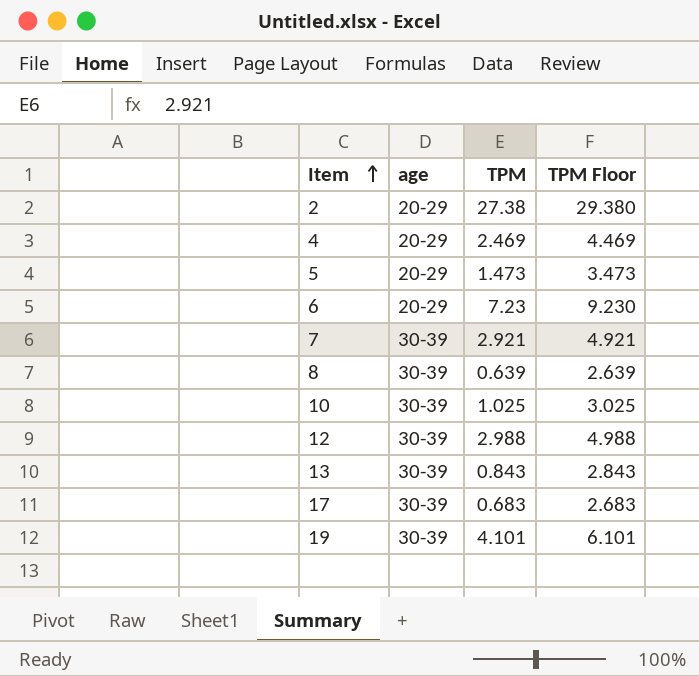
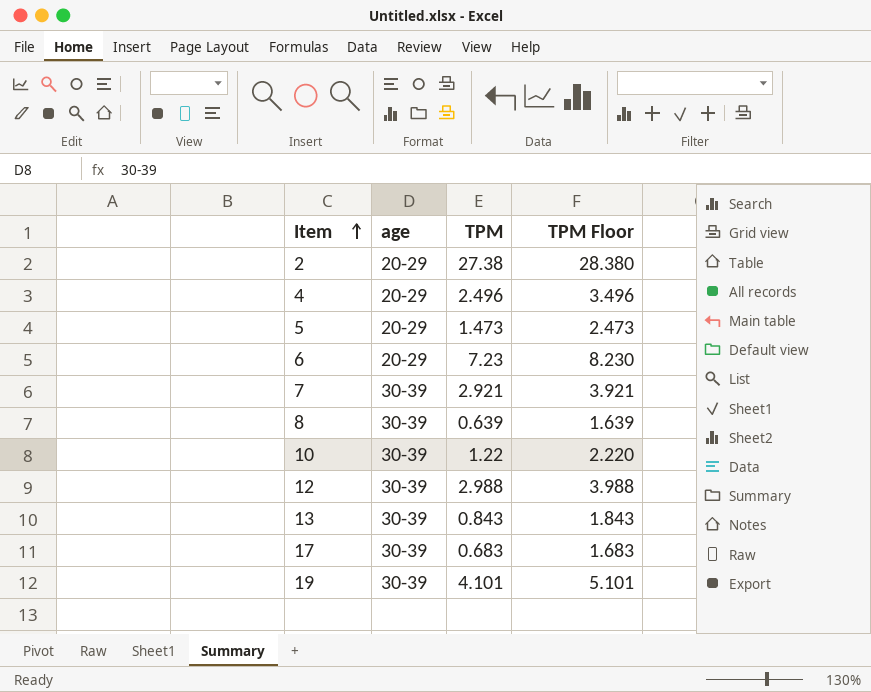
column TPM Floor | formula: [TPM] + 2 -> [TPM] + 1
4 | TPM: 2.469 -> 2.496
10 | TPM: 1.025 -> 1.22

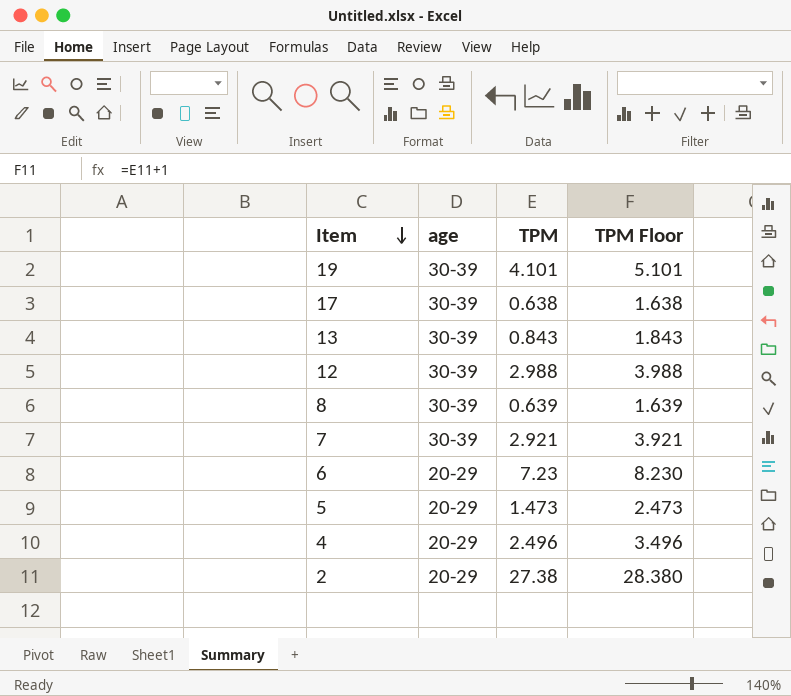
row order: Item ascending -> Item descending
row 10: 30-39 | 1.22 | 2.220 -> none
17 | TPM: 0.683 -> 0.638
17 | TPM Floor: 1.683 -> 1.638

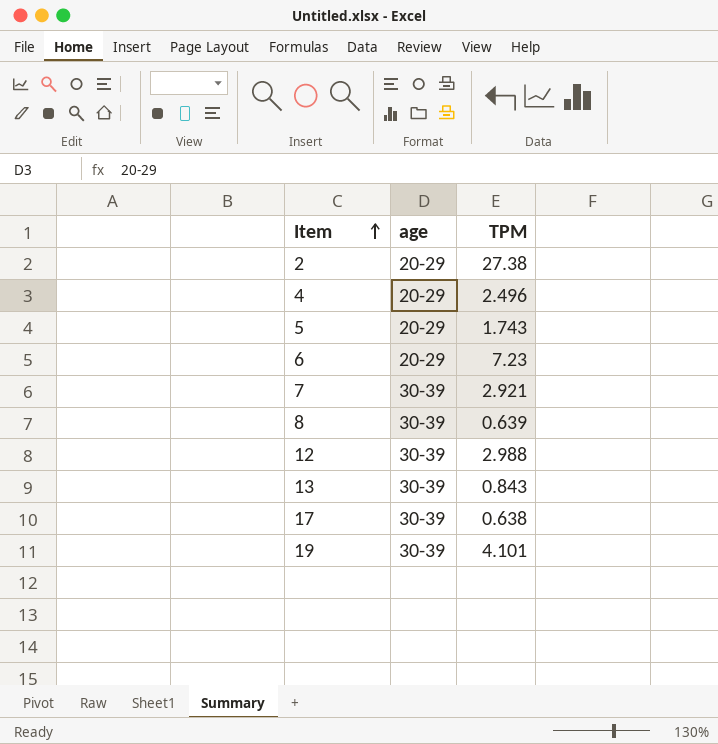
row order: Item descending -> Item ascending
column TPM Floor | formula: [TPM] + 1 -> none
5 | TPM: 1.473 -> 1.743

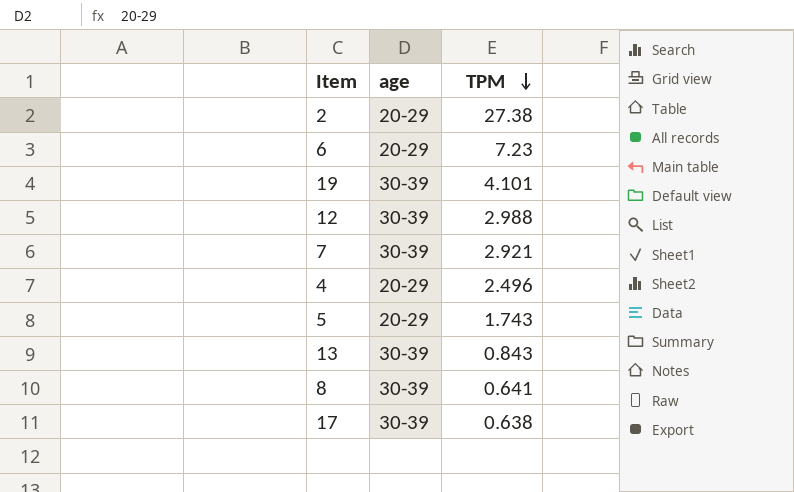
row order: Item ascending -> TPM descending
8 | TPM: 0.639 -> 0.641

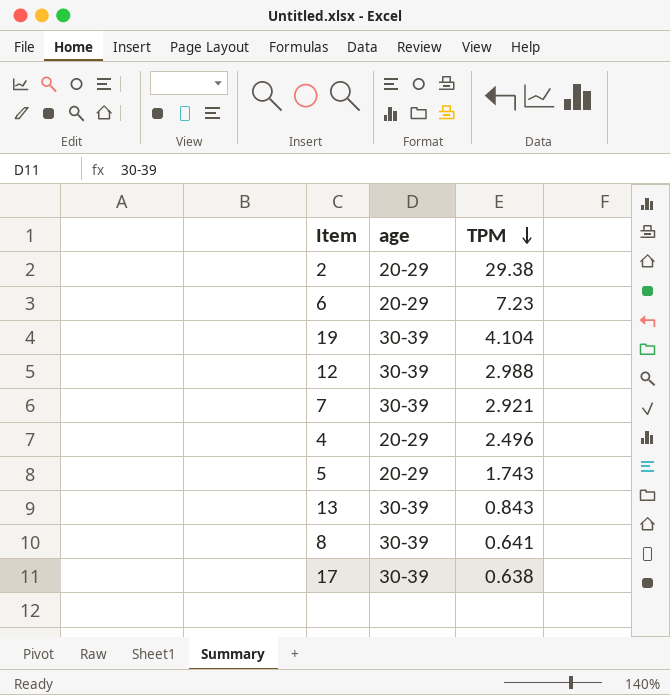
2 | TPM: 27.38 -> 29.38
19 | TPM: 4.101 -> 4.104

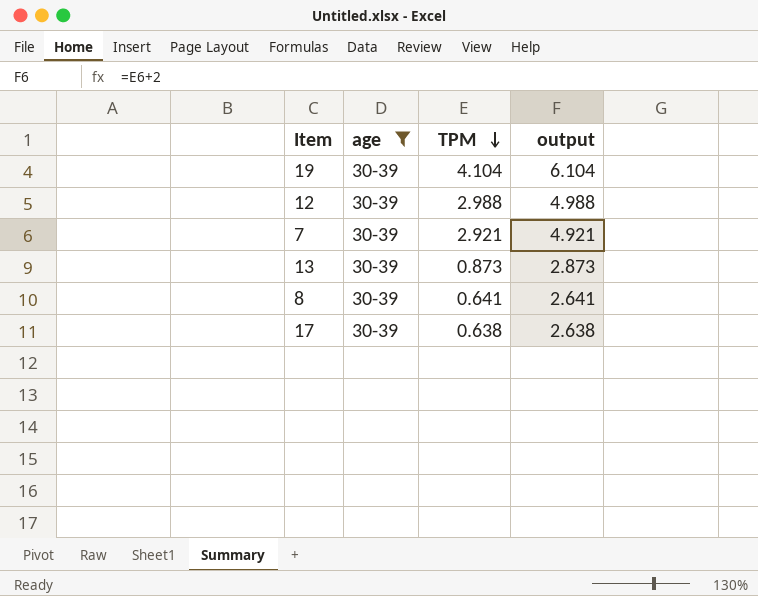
filter: none -> age = 30-39
column output | formula: none -> [TPM] + 2
13 | TPM: 0.843 -> 0.873

